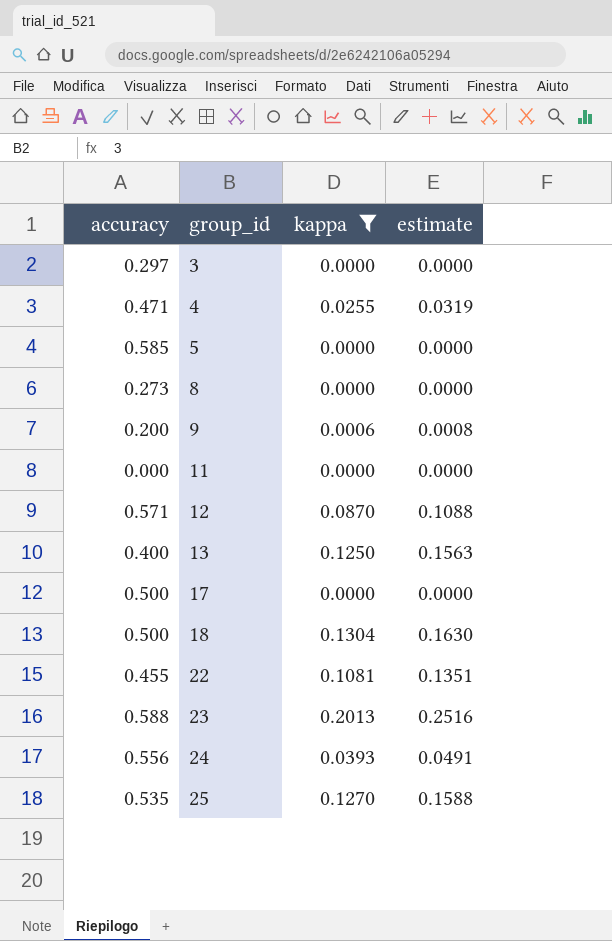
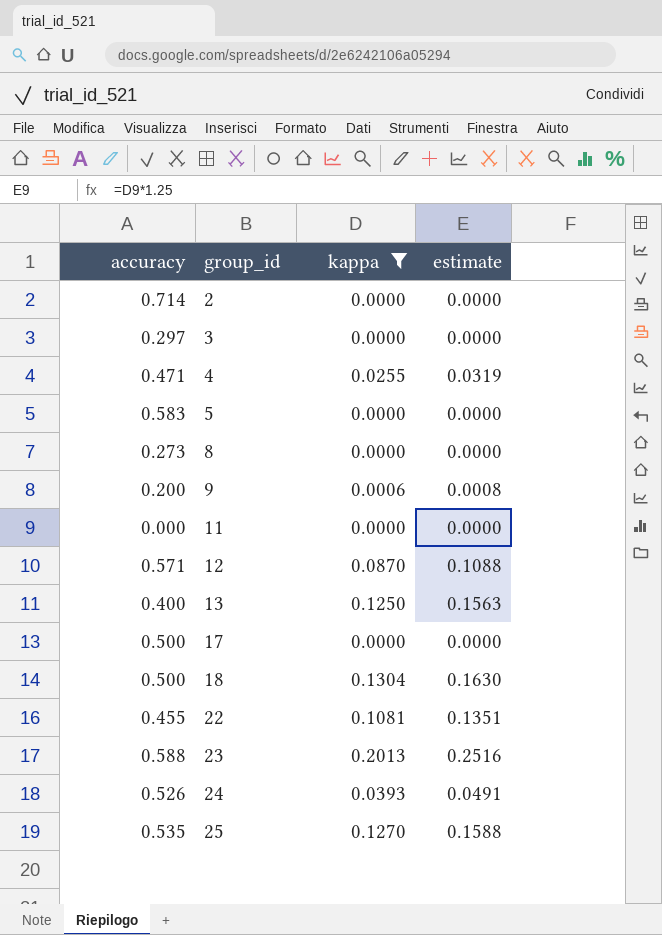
row 2: none -> 0.714 | 0.0000 | 0.0000
5 | accuracy: 0.585 -> 0.583
24 | accuracy: 0.556 -> 0.526

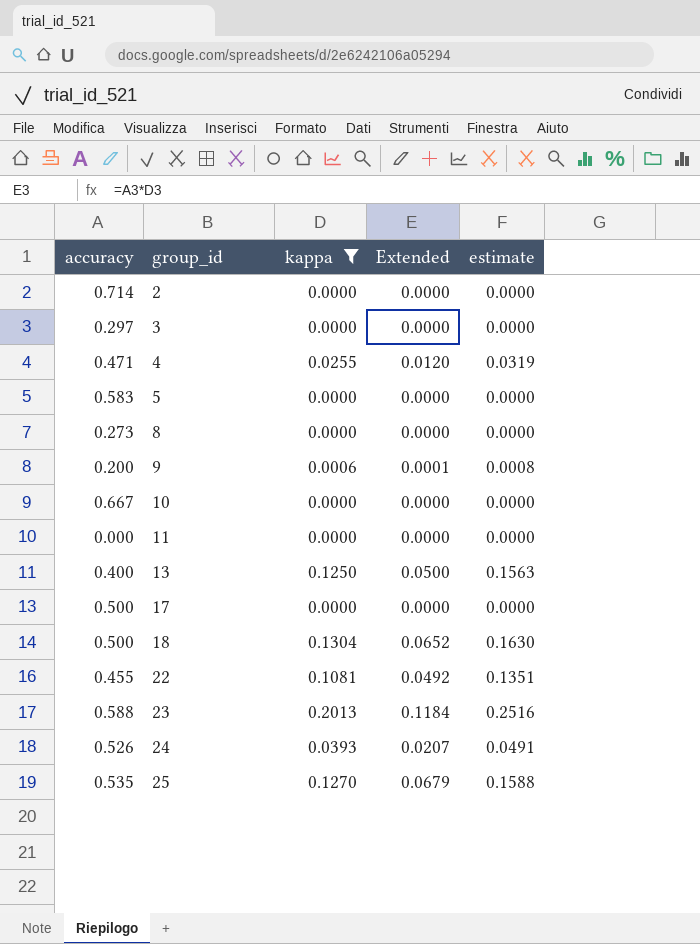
column Extended | formula: none -> [accuracy] * [kappa]
row 12: 0.571 | 0.0870 | 0.1088 -> none
row 10: none -> 0.667 | 0.0000 | 0.0000 | 0.0000

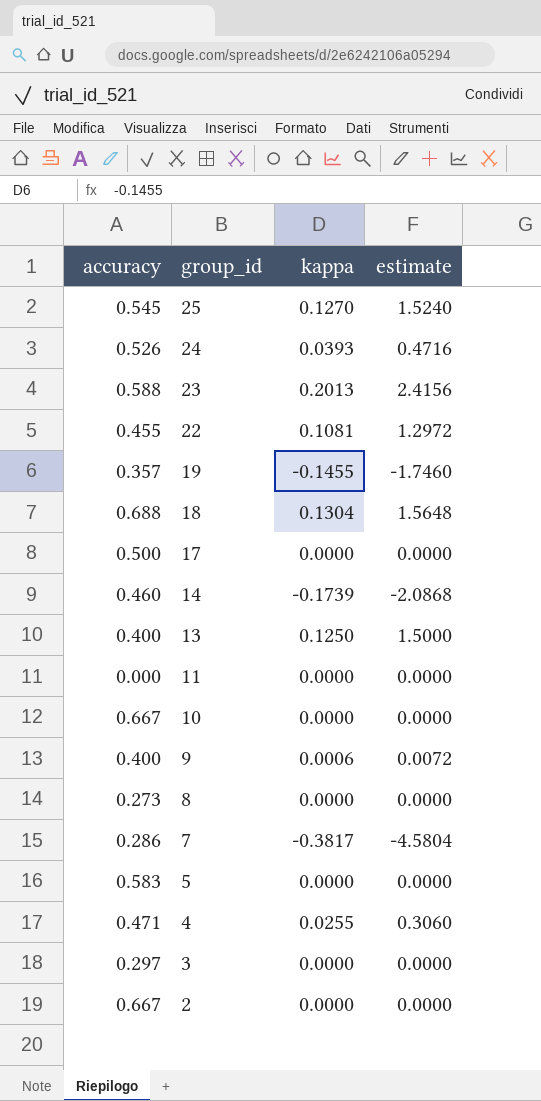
filter: kappa >= 0.0000 -> none
row order: group_id ascending -> group_id descending
column Extended | formula: [accuracy] * [kappa] -> none
column estimate | formula: [kappa] * 1.25 -> [kappa] * 12
25 | accuracy: 0.535 -> 0.545
18 | accuracy: 0.500 -> 0.688
9 | accuracy: 0.200 -> 0.400
2 | accuracy: 0.714 -> 0.667

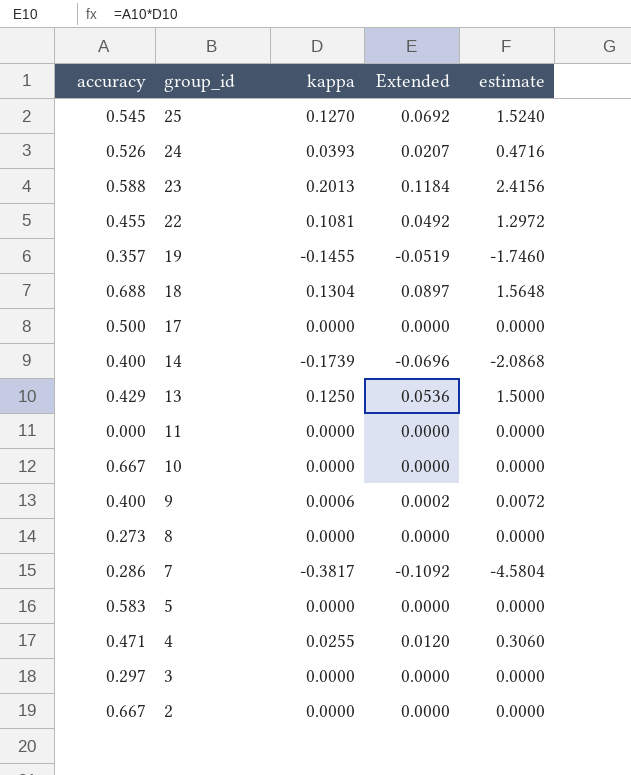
column Extended | formula: none -> [accuracy] * [kappa]
14 | accuracy: 0.460 -> 0.400
13 | accuracy: 0.400 -> 0.429

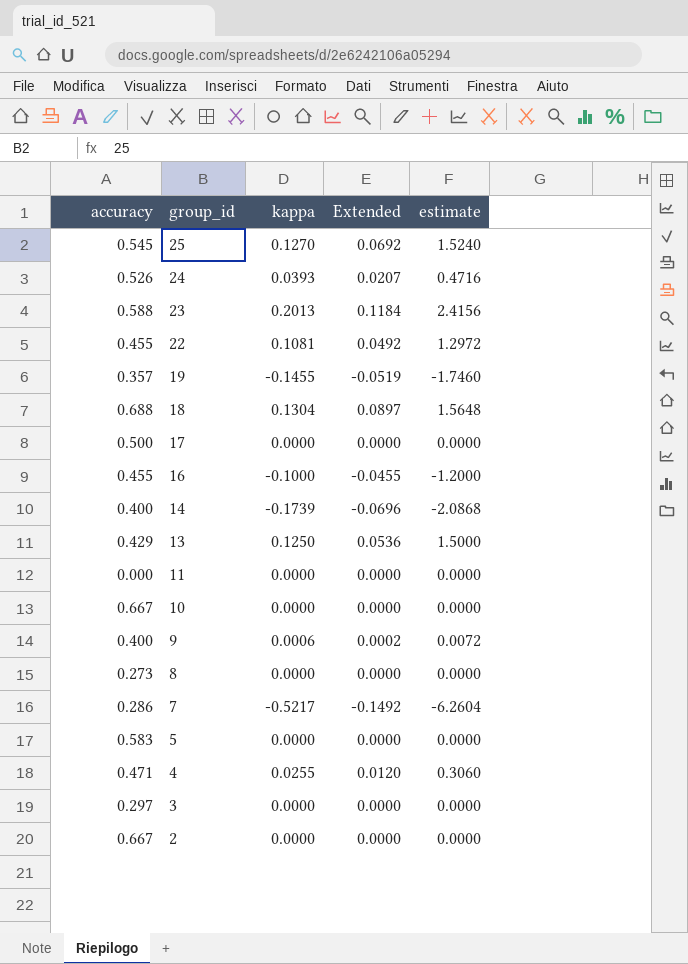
row 16: none -> 0.455 | -0.1000 | -0.0455 | -1.2000
7 | kappa: -0.3817 -> -0.5217
7 | Extended: -0.1092 -> -0.1492
7 | estimate: -4.5804 -> -6.2604

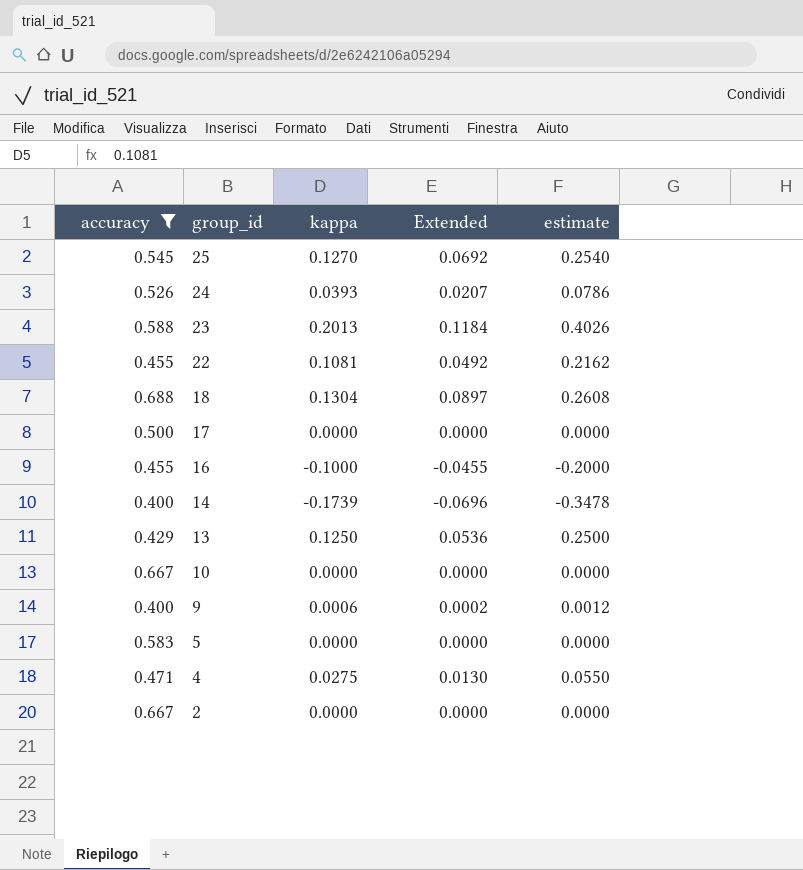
filter: none -> accuracy >= 0.400
column estimate | formula: [kappa] * 12 -> [kappa] * 2
4 | kappa: 0.0255 -> 0.0275
4 | Extended: 0.0120 -> 0.0130

